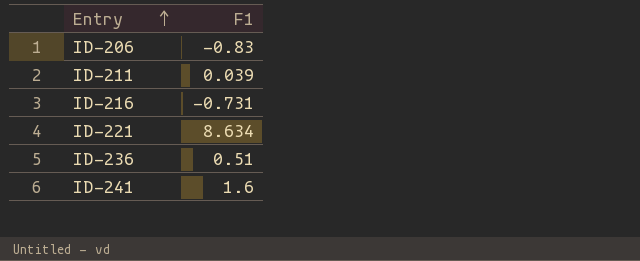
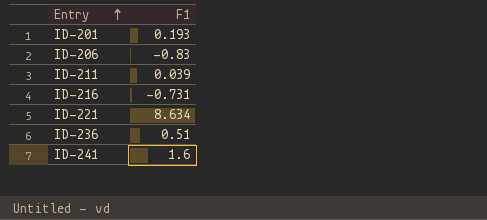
row ID-201: none -> 0.193

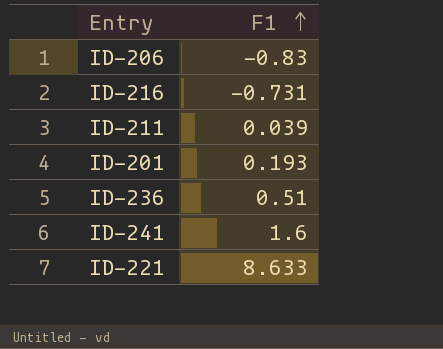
row order: Entry ascending -> F1 ascending
ID-221 | F1: 8.634 -> 8.633

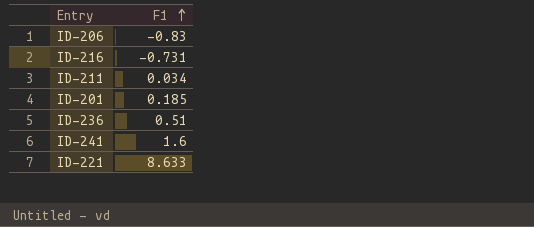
ID-211 | F1: 0.039 -> 0.034
ID-201 | F1: 0.193 -> 0.185

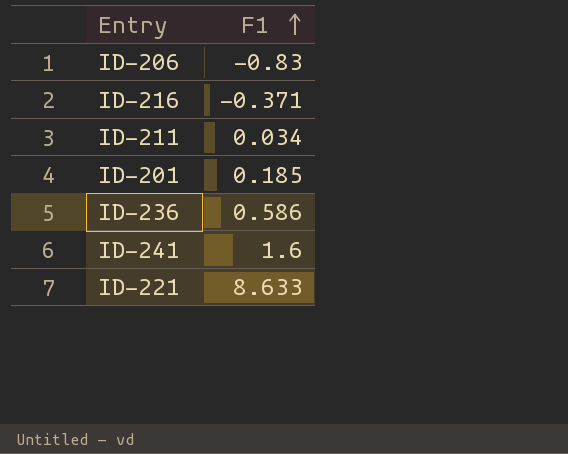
ID-216 | F1: -0.731 -> -0.371
ID-236 | F1: 0.51 -> 0.586

